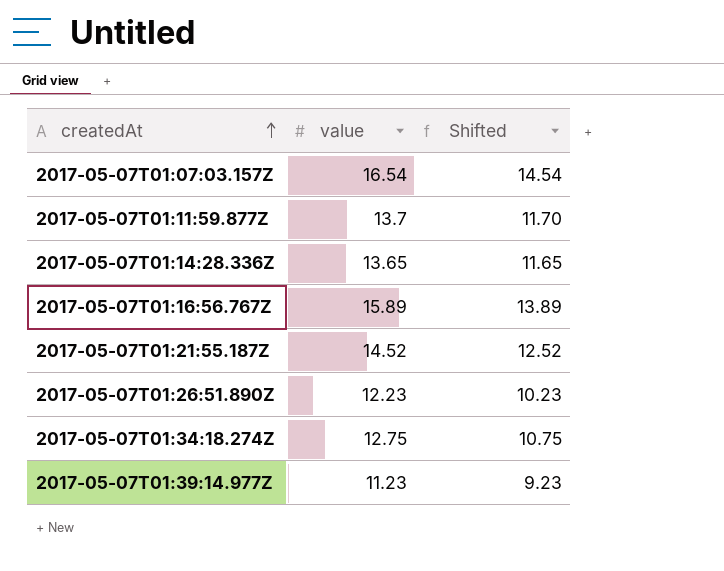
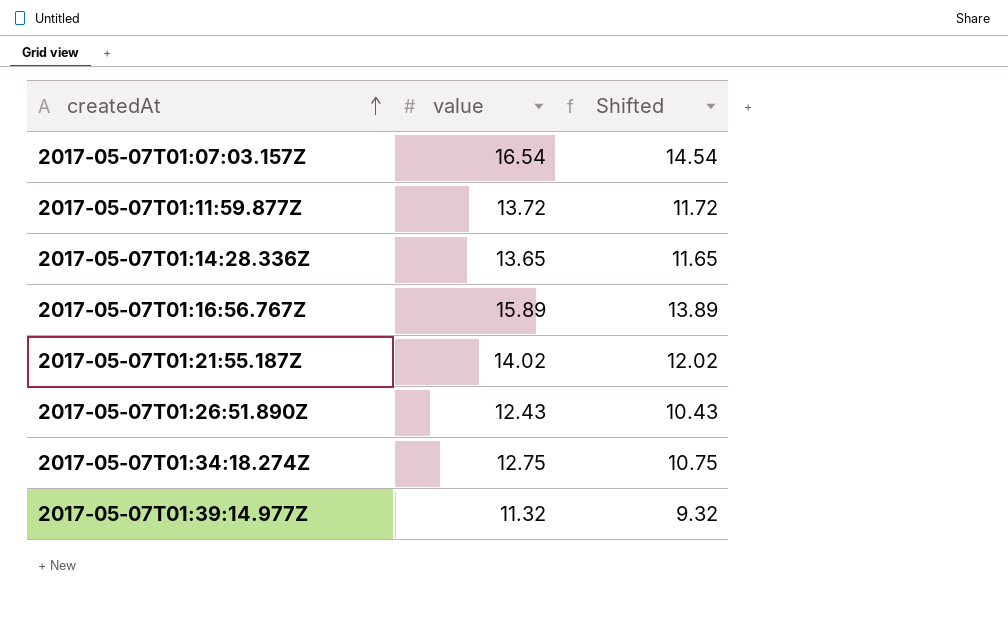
2017-05-07T01:11:59.877Z | value: 13.7 -> 13.72
2017-05-07T01:11:59.877Z | Shifted: 11.70 -> 11.72
2017-05-07T01:21:55.187Z | value: 14.52 -> 14.02
2017-05-07T01:21:55.187Z | Shifted: 12.52 -> 12.02
2017-05-07T01:26:51.890Z | value: 12.23 -> 12.43
2017-05-07T01:26:51.890Z | Shifted: 10.23 -> 10.43
2017-05-07T01:39:14.977Z | value: 11.23 -> 11.32
2017-05-07T01:39:14.977Z | Shifted: 9.23 -> 9.32

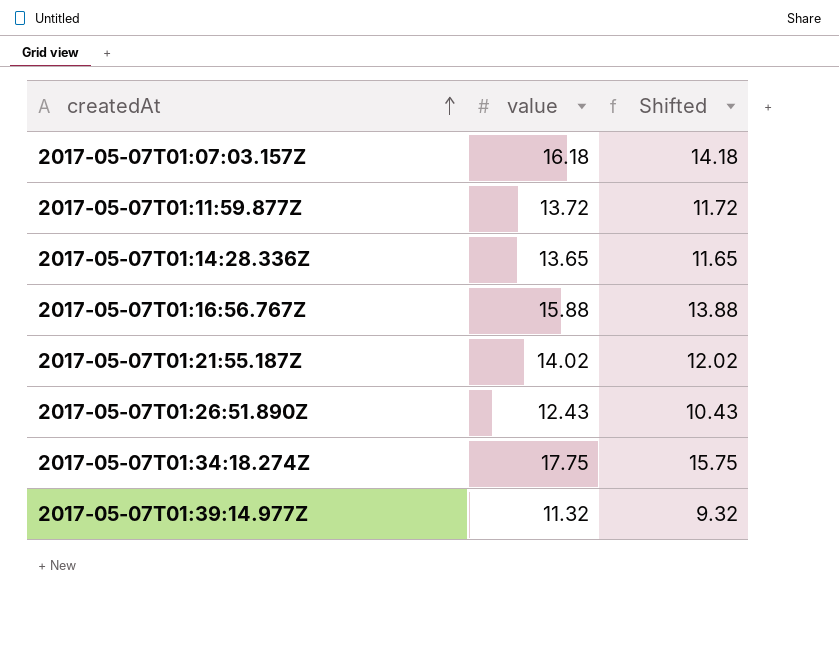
2017-05-07T01:07:03.157Z | value: 16.54 -> 16.18
2017-05-07T01:07:03.157Z | Shifted: 14.54 -> 14.18
2017-05-07T01:16:56.767Z | value: 15.89 -> 15.88
2017-05-07T01:16:56.767Z | Shifted: 13.89 -> 13.88
2017-05-07T01:34:18.274Z | value: 12.75 -> 17.75
2017-05-07T01:34:18.274Z | Shifted: 10.75 -> 15.75

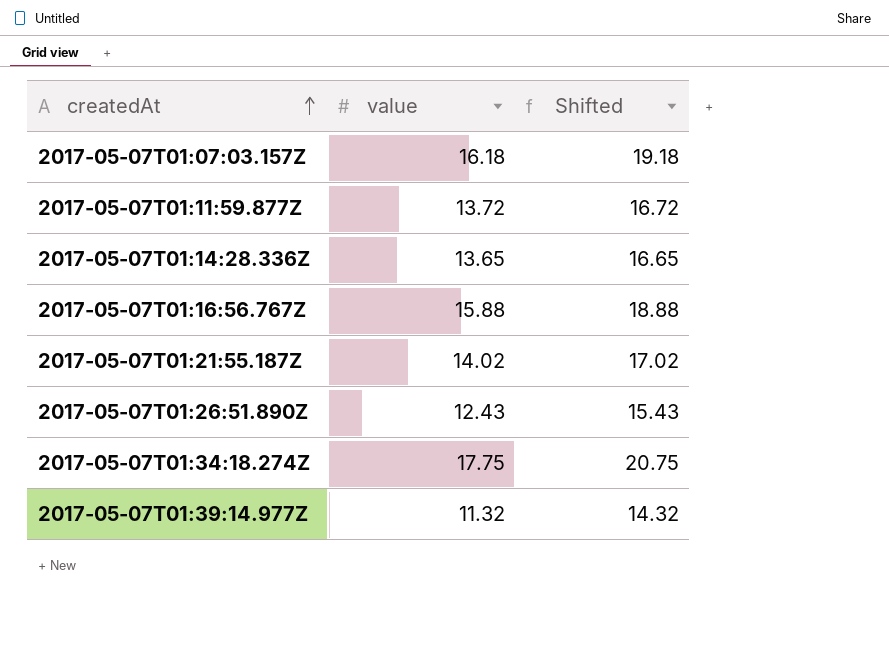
column Shifted | formula: [value] - 2 -> [value] + 3

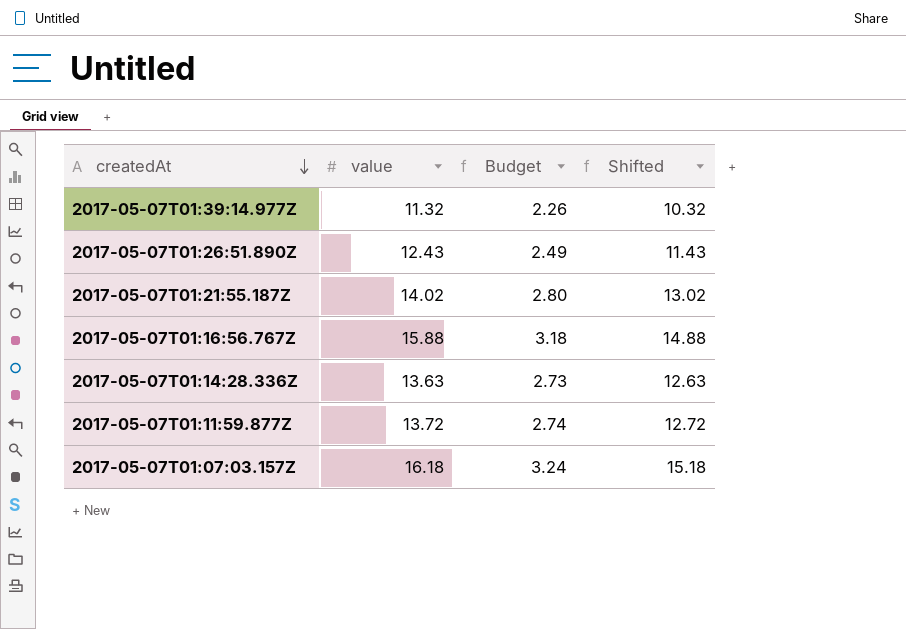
row order: createdAt ascending -> createdAt descending
column Budget | formula: none -> [value] * 0.2
column Shifted | formula: [value] + 3 -> [value] - 1
row 2017-05-07T01:34:18.274Z: 17.75 | 20.75 -> none
2017-05-07T01:14:28.336Z | value: 13.65 -> 13.63

